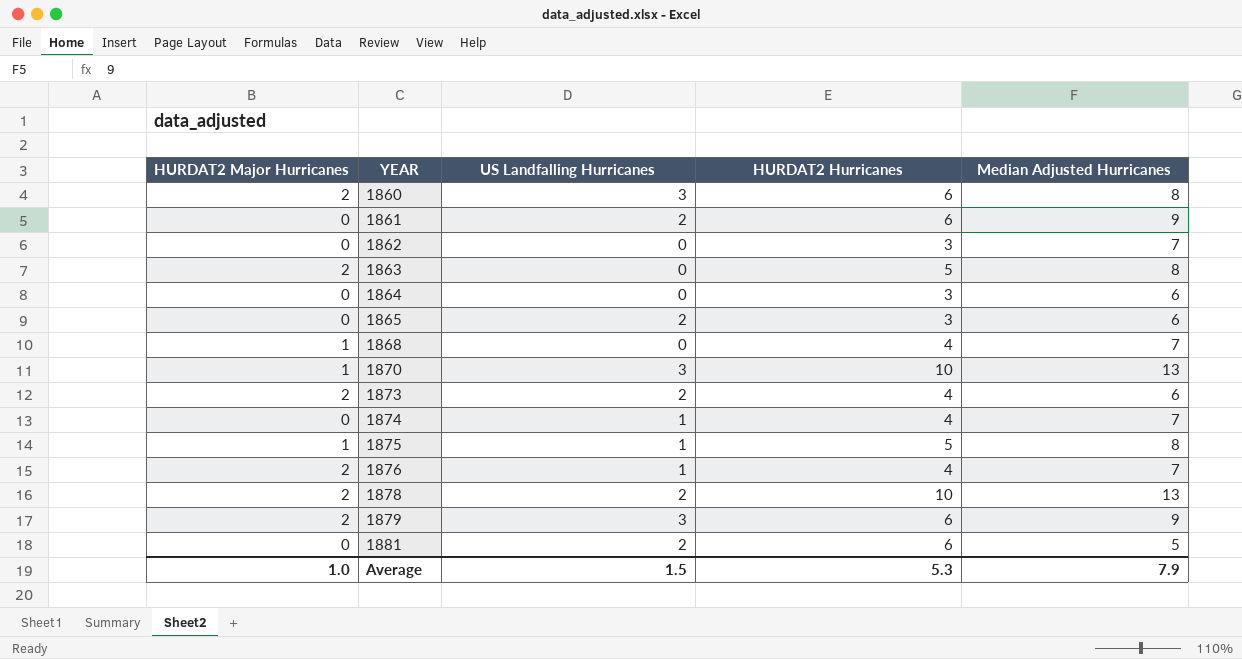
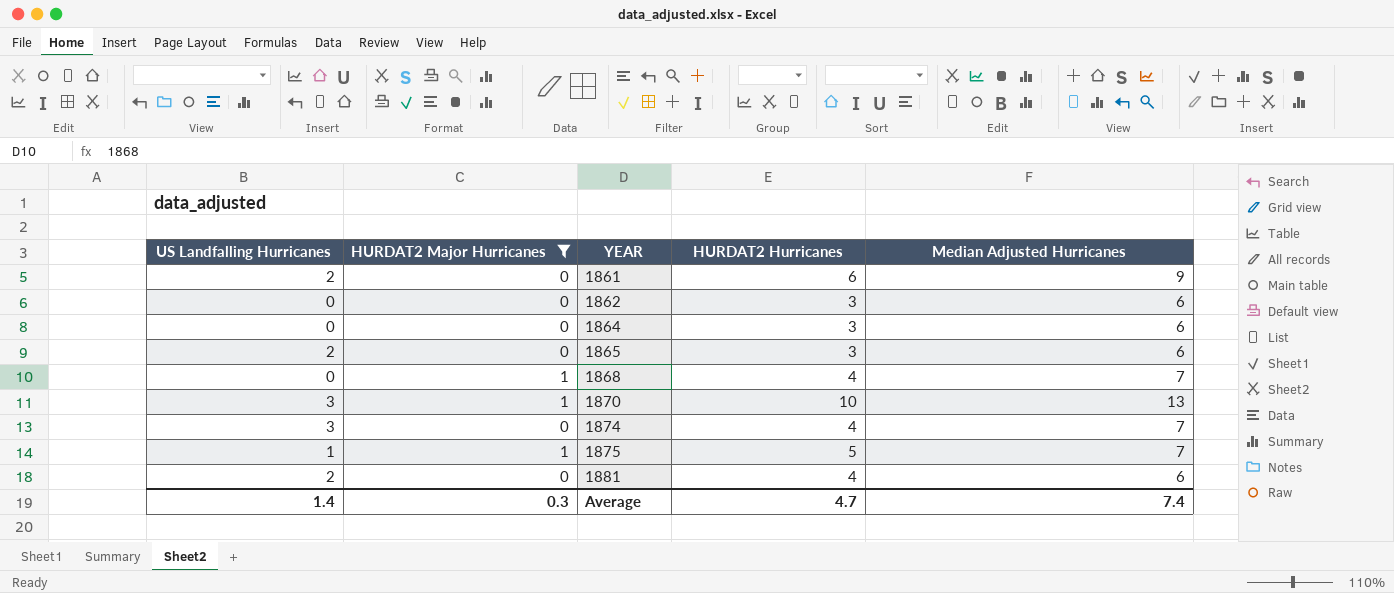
filter: none -> HURDAT2 Major Hurricanes != 2
column US Landfalling Hurricanes | position: 3 -> 1
1862 | Median Adjusted Hurricanes: 7 -> 6
1874 | US Landfalling Hurricanes: 1 -> 3
1875 | Median Adjusted Hurricanes: 8 -> 7
1881 | HURDAT2 Hurricanes: 6 -> 4
1881 | Median Adjusted Hurricanes: 5 -> 6
Average | US Landfalling Hurricanes: 1.5 -> 1.4
Average | HURDAT2 Major Hurricanes: 1.0 -> 0.3
Average | HURDAT2 Hurricanes: 5.3 -> 4.7
Average | Median Adjusted Hurricanes: 7.9 -> 7.4

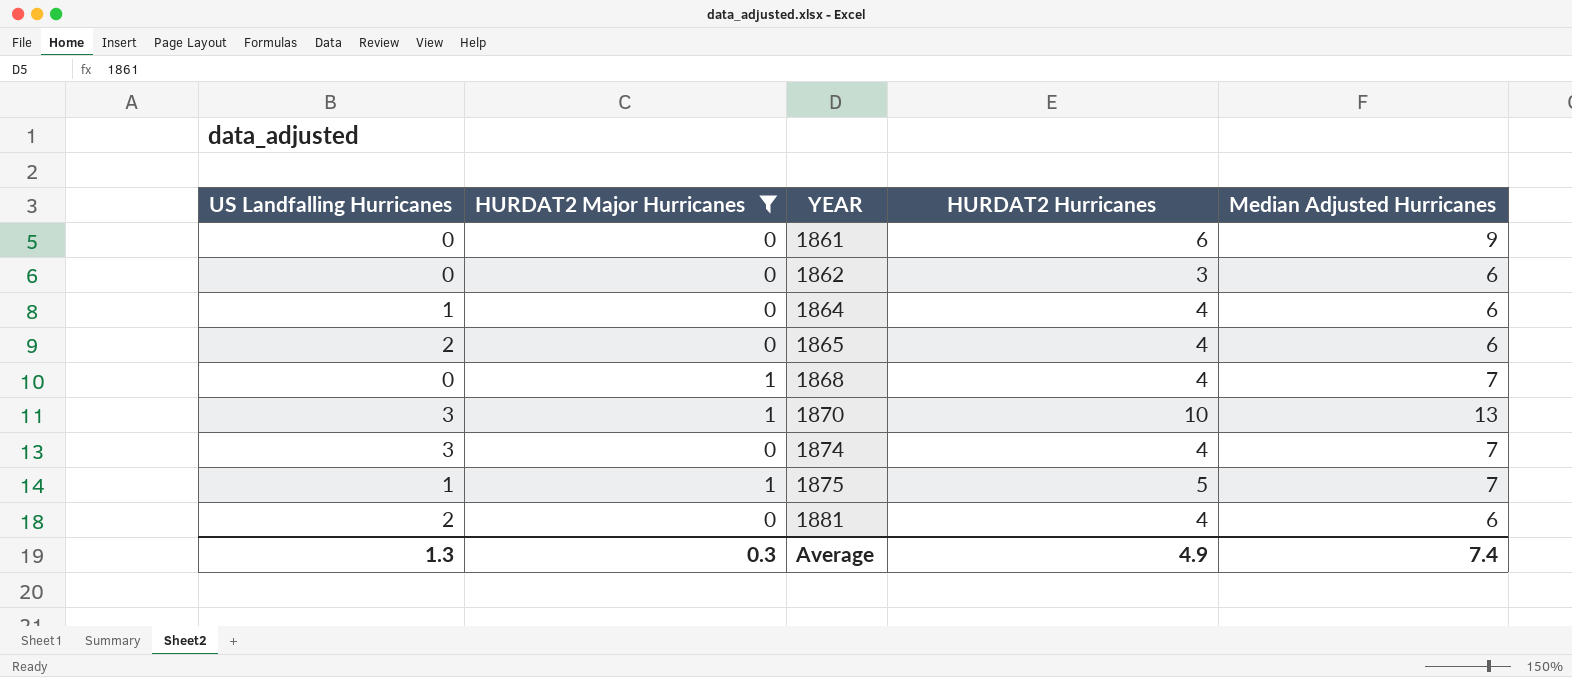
1861 | US Landfalling Hurricanes: 2 -> 0
1864 | US Landfalling Hurricanes: 0 -> 1
1864 | HURDAT2 Hurricanes: 3 -> 4
1865 | HURDAT2 Hurricanes: 3 -> 4
Average | US Landfalling Hurricanes: 1.4 -> 1.3
Average | HURDAT2 Hurricanes: 4.7 -> 4.9

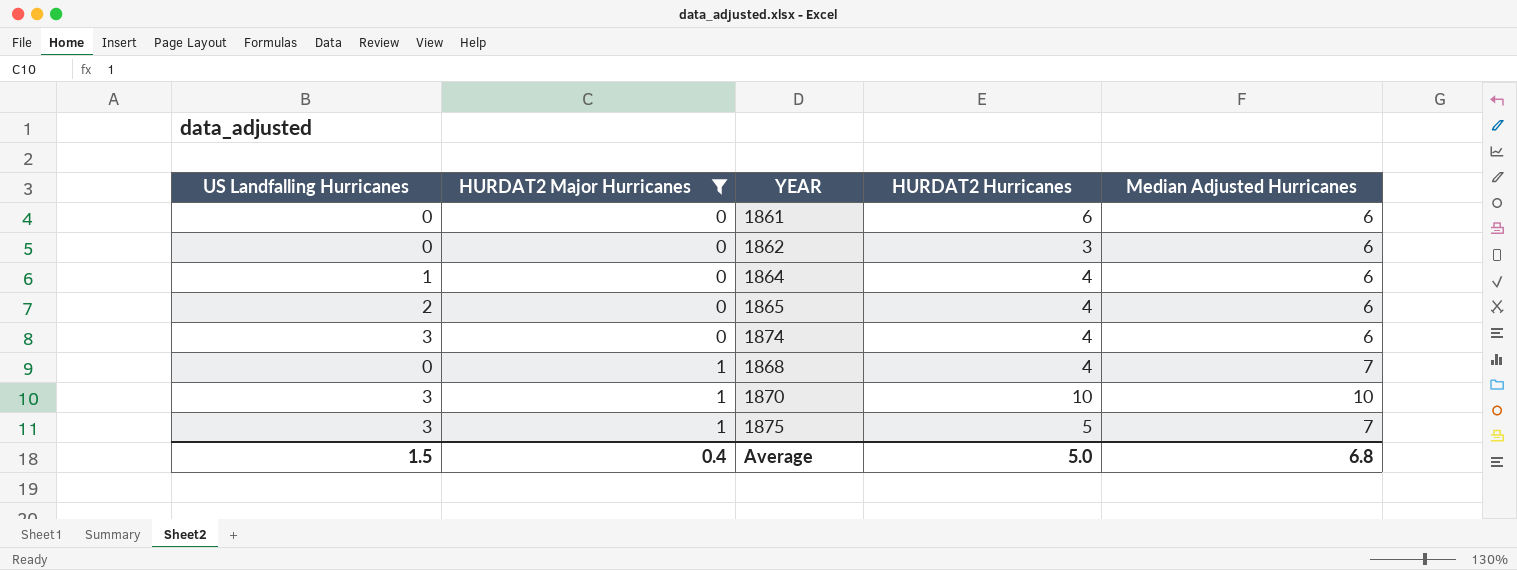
row order: YEAR ascending -> HURDAT2 Major Hurricanes ascending
row 1881: 2 | 0 | 4 | 6 -> none
1861 | Median Adjusted Hurricanes: 9 -> 6
1874 | Median Adjusted Hurricanes: 7 -> 6
1870 | Median Adjusted Hurricanes: 13 -> 10
1875 | US Landfalling Hurricanes: 1 -> 3
Average | US Landfalling Hurricanes: 1.3 -> 1.5
Average | HURDAT2 Major Hurricanes: 0.3 -> 0.4
Average | HURDAT2 Hurricanes: 4.9 -> 5.0
Average | Median Adjusted Hurricanes: 7.4 -> 6.8

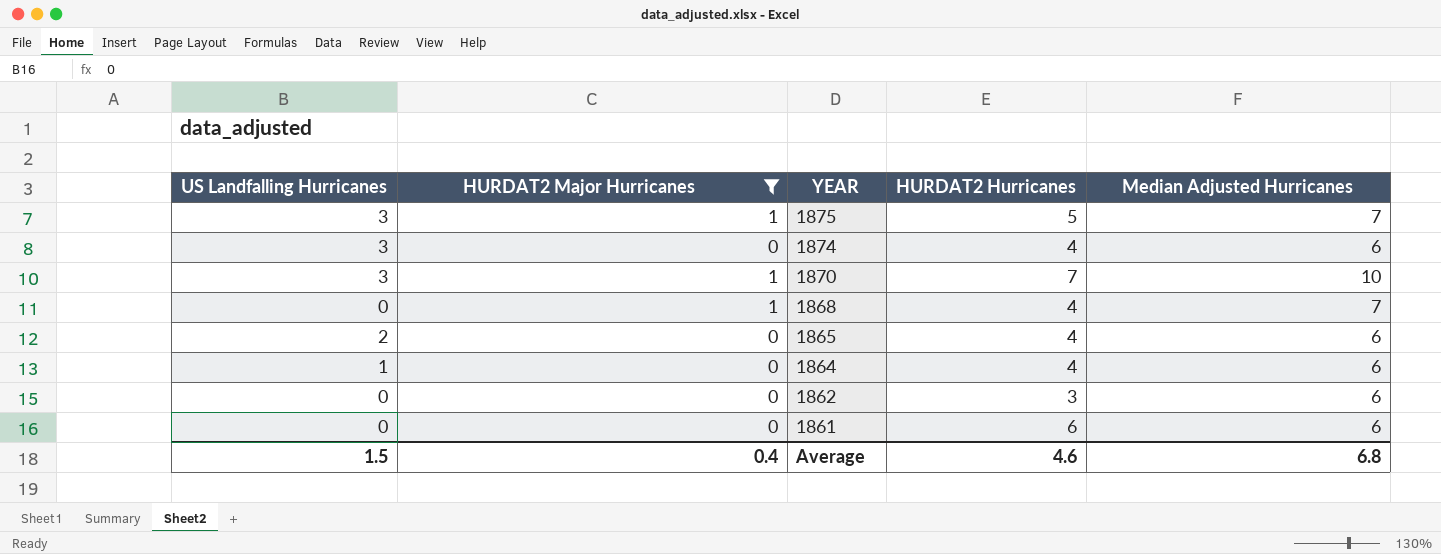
row order: HURDAT2 Major Hurricanes ascending -> YEAR descending
1870 | HURDAT2 Hurricanes: 10 -> 7
Average | HURDAT2 Hurricanes: 5.0 -> 4.6

